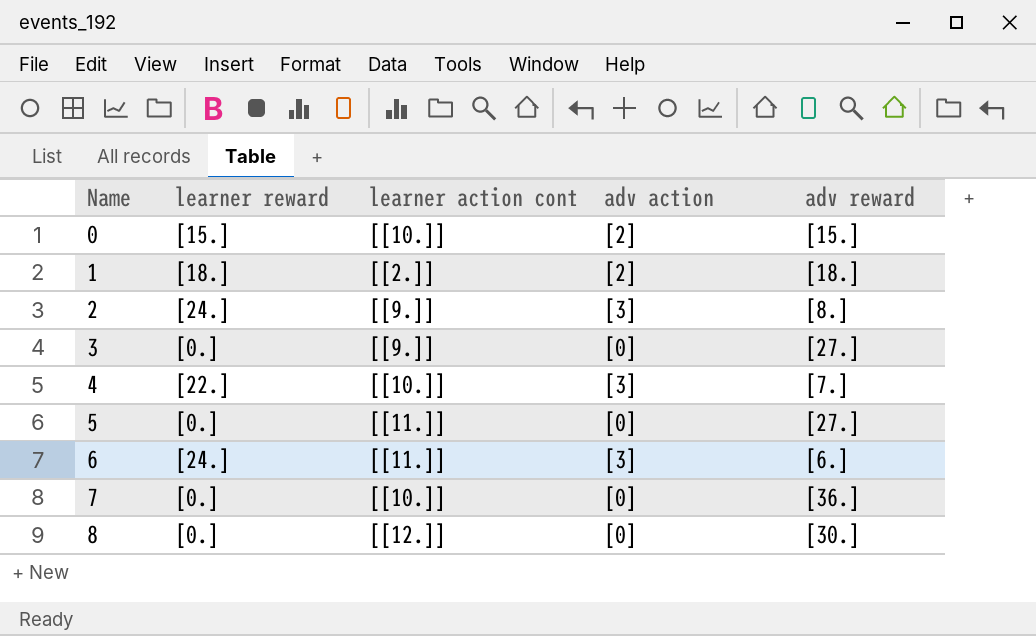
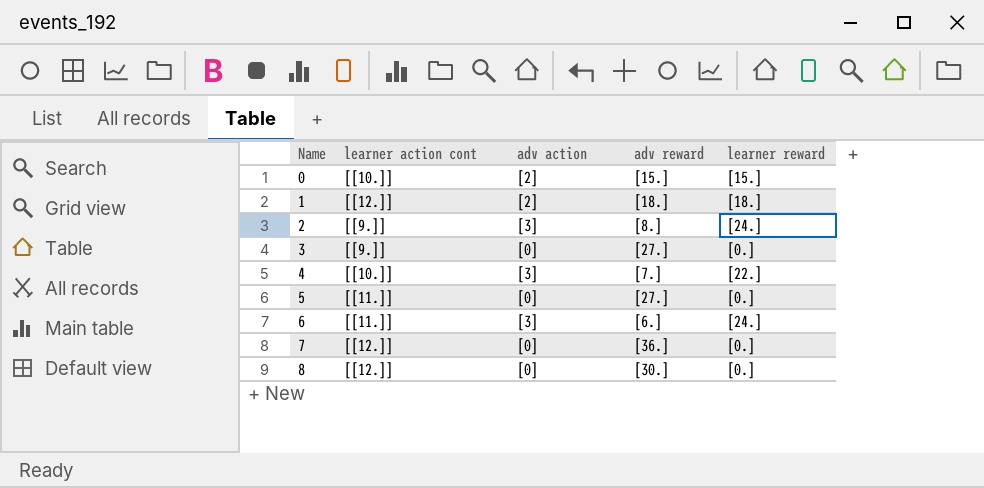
column learner reward | position: 2 -> 5
1 | learner action cont: [[2.]] -> [[12.]]
7 | learner action cont: [[10.]] -> [[12.]]

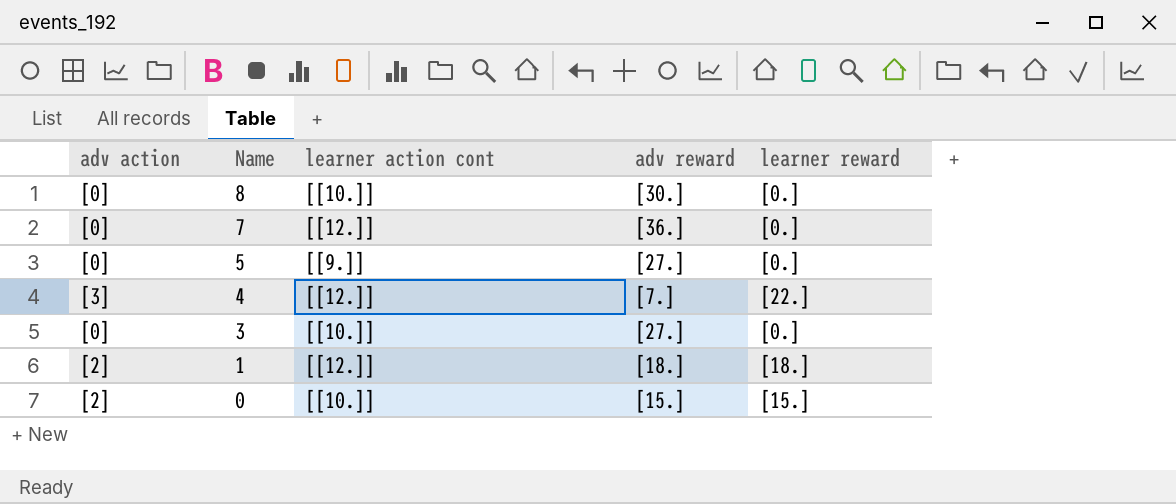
row order: Name ascending -> Name descending
column adv action | position: 3 -> 1
row 2: [[9.]] | [3] | [8.] | [24.] -> none
row 6: [[11.]] | [3] | [6.] | [24.] -> none
8 | learner action cont: [[12.]] -> [[10.]]
5 | learner action cont: [[11.]] -> [[9.]]
4 | learner action cont: [[10.]] -> [[12.]]
3 | learner action cont: [[9.]] -> [[10.]]

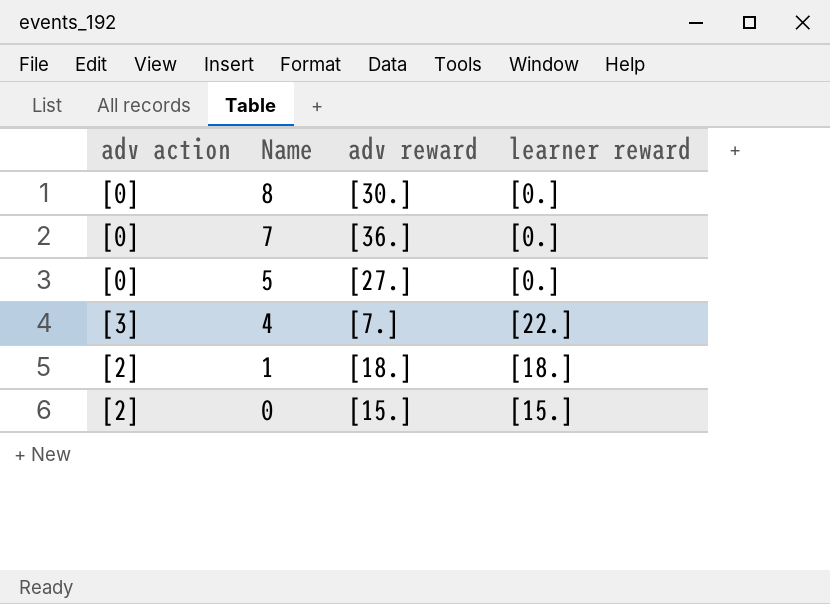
column learner action cont | position: 3 -> none
row 3: [0] | [[10.]] | [27.] | [0.] -> none

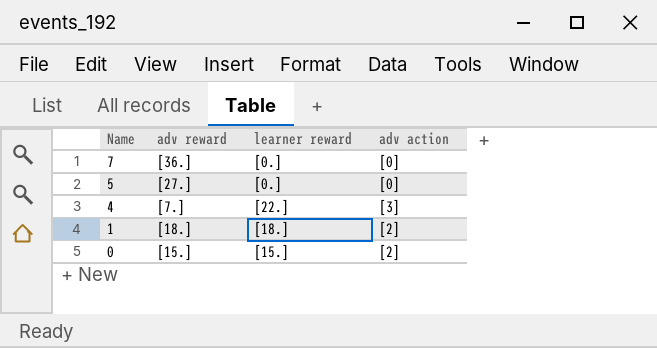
column adv action | position: 1 -> 4
row 8: [0] | [30.] | [0.] -> none

